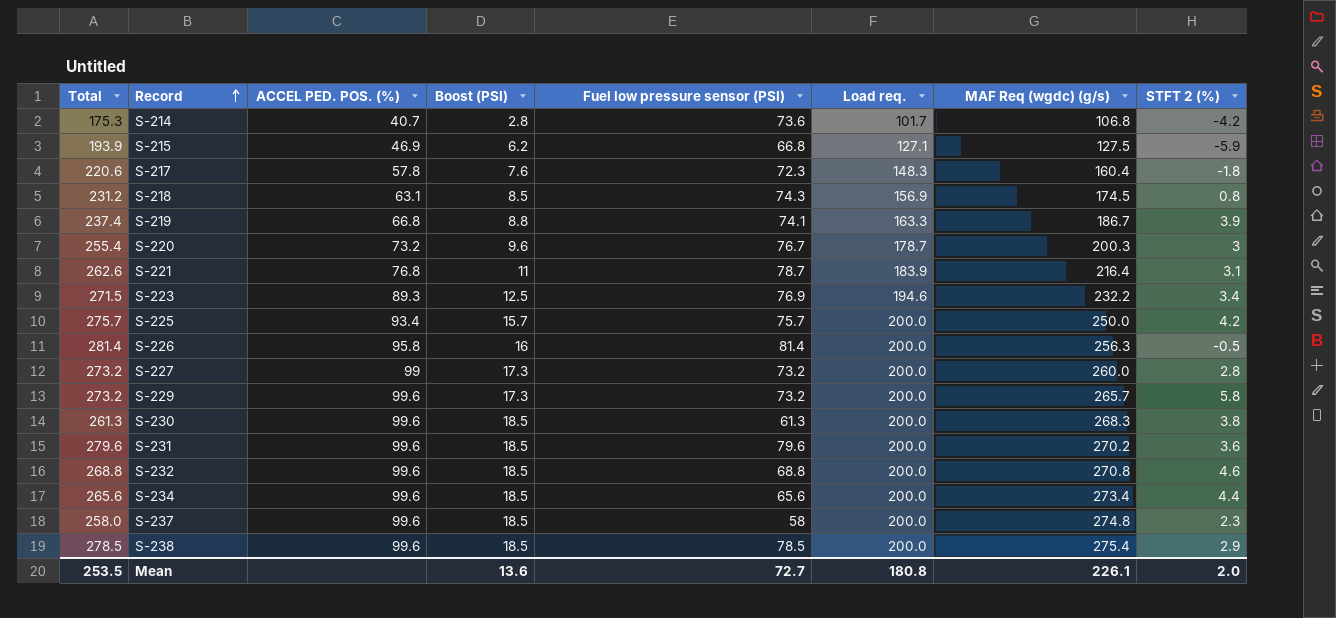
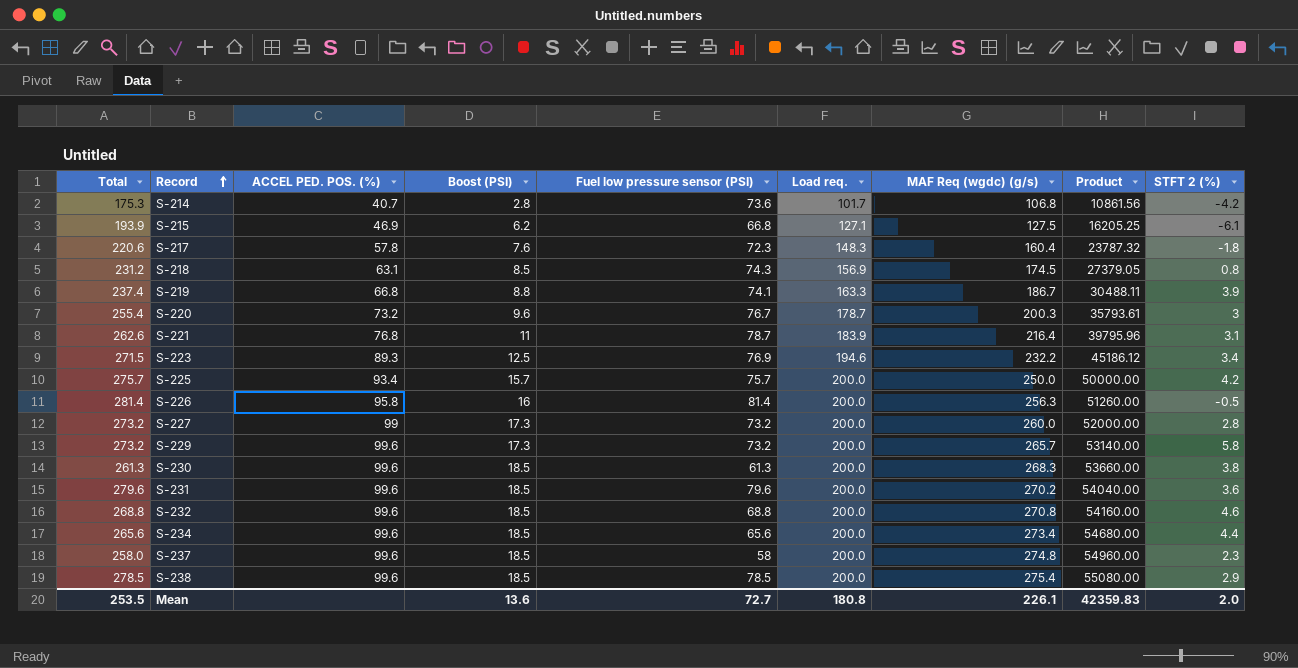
column Product | formula: none -> [Load req.] * [MAF Req (wgdc) (g/s)]
S-215 | STFT 2 (%): -5.9 -> -6.1

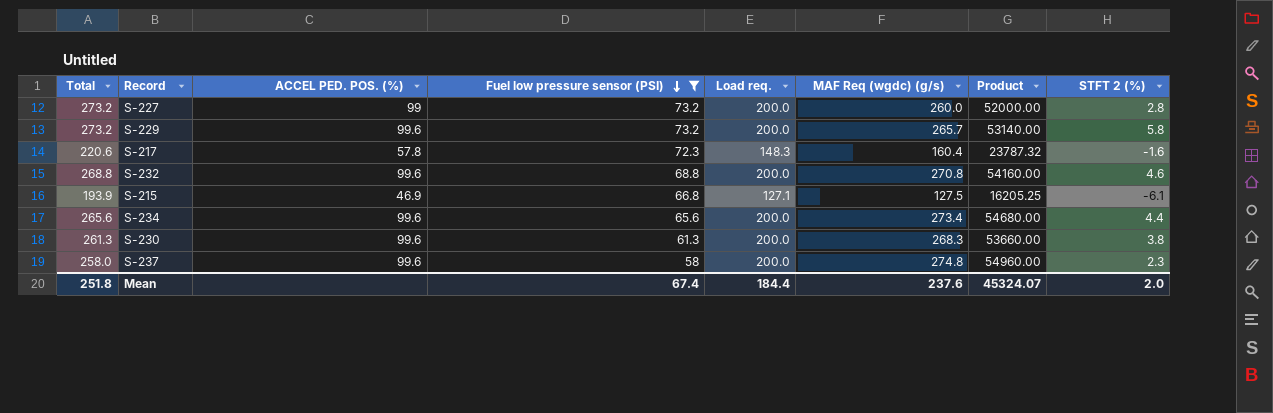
filter: none -> Fuel low pressure sensor (PSI) <= 73.2
row order: Record ascending -> Fuel low pressure sensor (PSI) descending
column Boost (PSI) | position: 4 -> none
S-217 | STFT 2 (%): -1.8 -> -1.6
Mean | Total: 253.5 -> 251.8
Mean | Fuel low pressure sensor (PSI): 72.7 -> 67.4
Mean | Load req.: 180.8 -> 184.4
Mean | MAF Req (wgdc) (g/s): 226.1 -> 237.6
Mean | Product: 42359.83 -> 45324.07

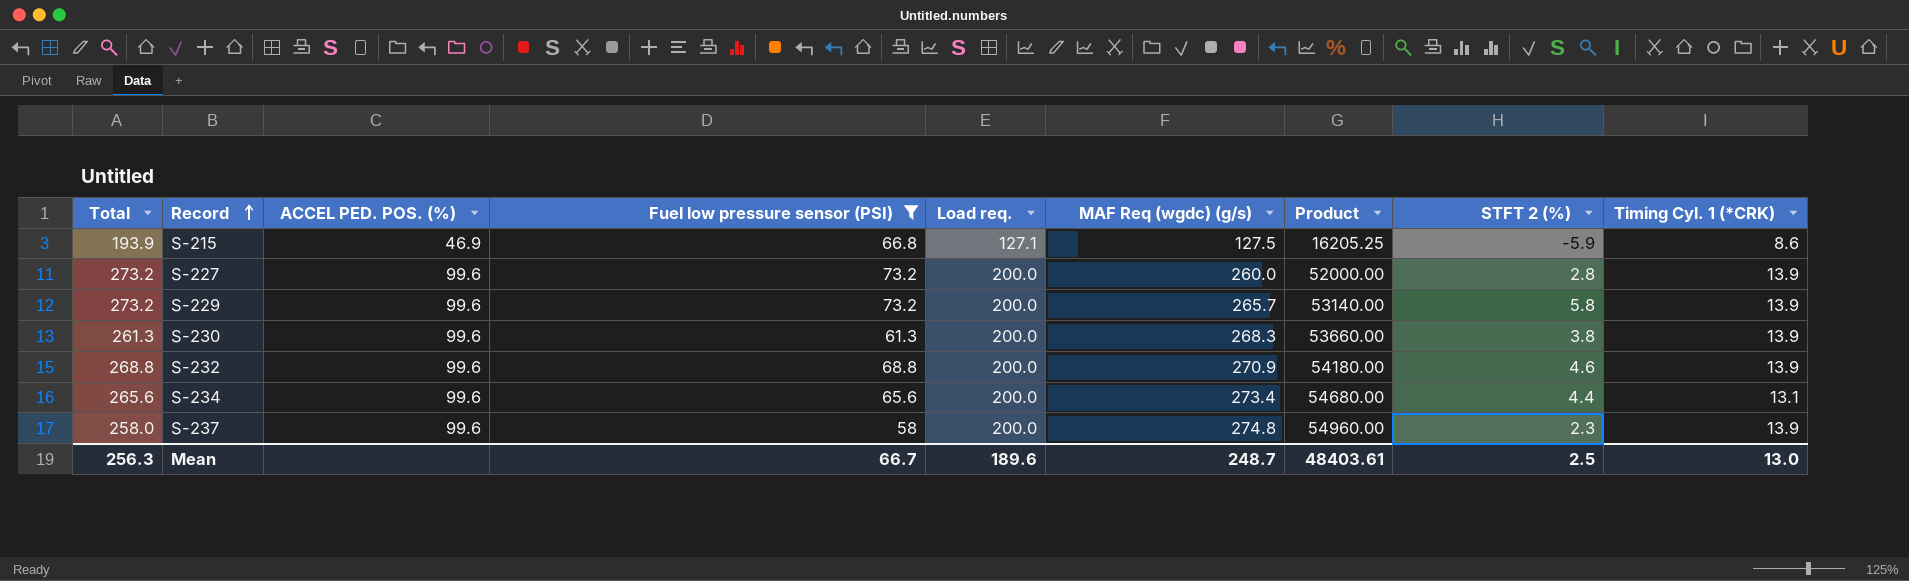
row order: Fuel low pressure sensor (PSI) descending -> Record ascending
column Timing Cyl. 1 (*CRK) | position: none -> 9
row S-217: 220.6 | 57.8 | 72.3 | 148.3 | 160.4 | 23787.32 | -1.6 -> none
S-215 | STFT 2 (%): -6.1 -> -5.9
S-227 | ACCEL PED. POS. (%): 99 -> 99.6
S-232 | MAF Req (wgdc) (g/s): 270.8 -> 270.9
S-232 | Product: 54160.00 -> 54180.00
Mean | Total: 251.8 -> 256.3
Mean | Fuel low pressure sensor (PSI): 67.4 -> 66.7
Mean | Load req.: 184.4 -> 189.6
Mean | MAF Req (wgdc) (g/s): 237.6 -> 248.7
Mean | Product: 45324.07 -> 48403.61
Mean | STFT 2 (%): 2.0 -> 2.5

